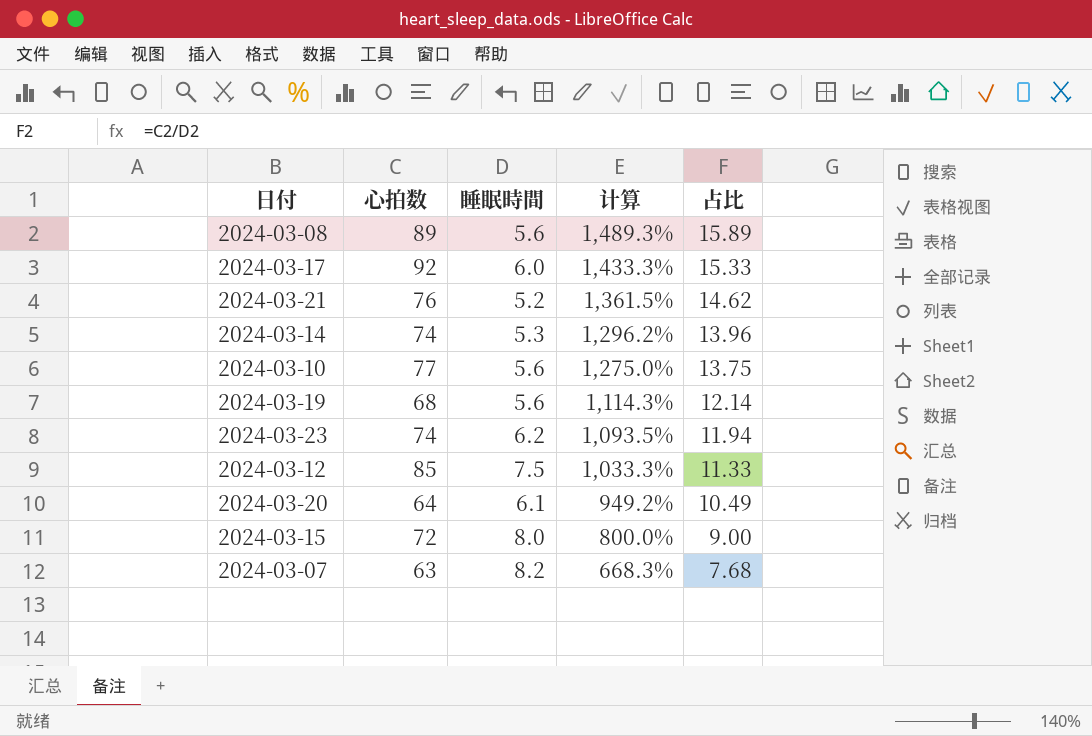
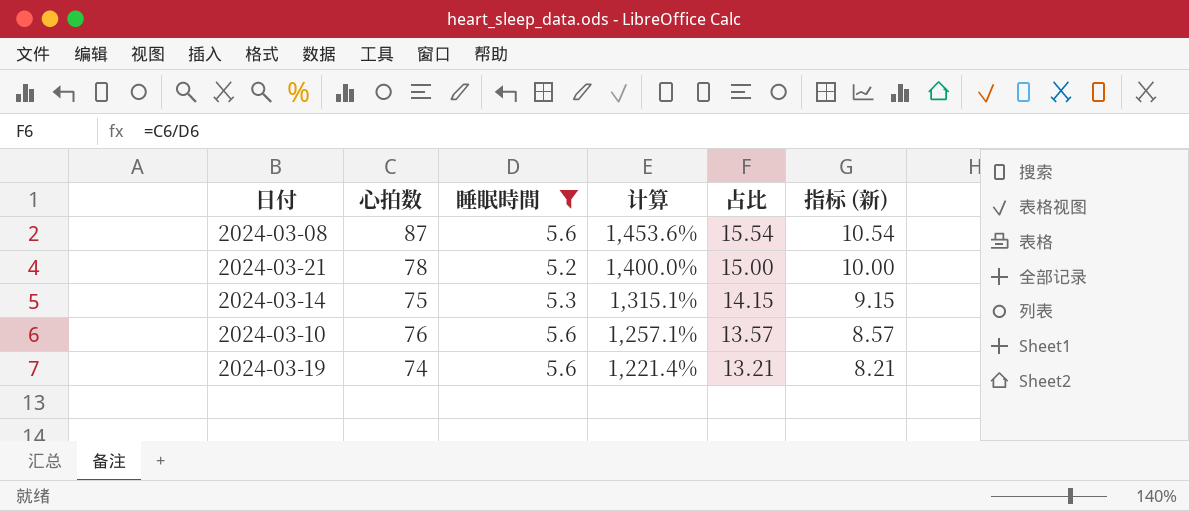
filter: none -> 睡眠時間 <= 5.6
column 指标 (新) | formula: none -> [占比] - 5
2024-03-08 | 心拍数: 89 -> 87
2024-03-08 | 计算: 1,489.3% -> 1,453.6%
2024-03-08 | 占比: 15.89 -> 15.54
2024-03-21 | 心拍数: 76 -> 78
2024-03-21 | 计算: 1,361.5% -> 1,400.0%
2024-03-21 | 占比: 14.62 -> 15.00
2024-03-14 | 心拍数: 74 -> 75
2024-03-14 | 计算: 1,296.2% -> 1,315.1%
2024-03-14 | 占比: 13.96 -> 14.15
2024-03-10 | 心拍数: 77 -> 76
2024-03-10 | 计算: 1,275.0% -> 1,257.1%
2024-03-10 | 占比: 13.75 -> 13.57
2024-03-19 | 心拍数: 68 -> 74
2024-03-19 | 计算: 1,114.3% -> 1,221.4%
2024-03-19 | 占比: 12.14 -> 13.21

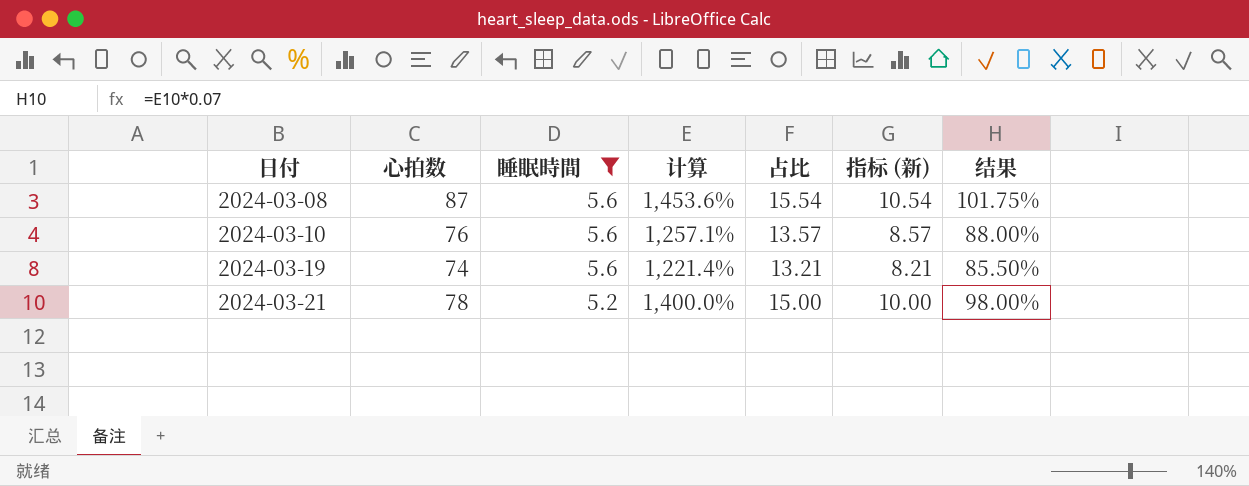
row order: 计算 descending -> 日付 ascending
column 结果 | formula: none -> [计算] * 0.07
row 2024-03-14: 75 | 5.3 | 1,315.1% | 14.15 | 9.15 -> none

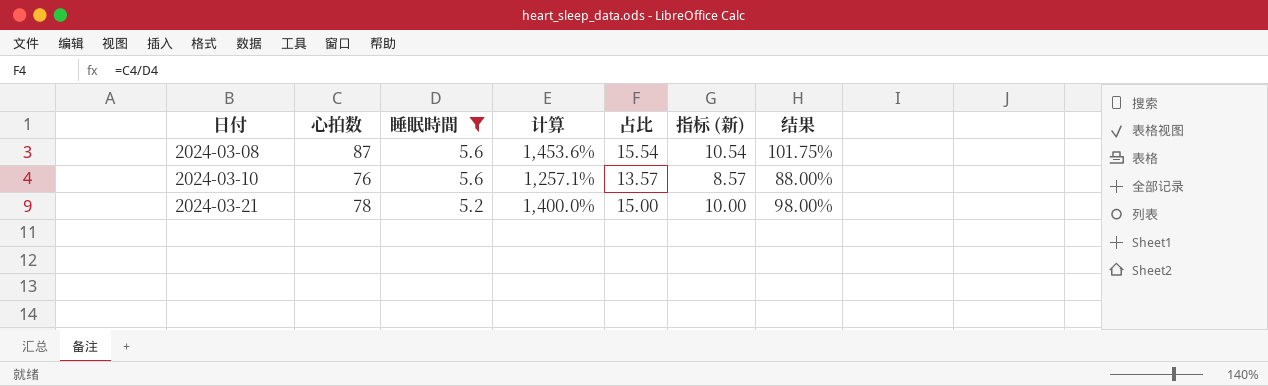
row 2024-03-19: 74 | 5.6 | 1,221.4% | 13.21 | 8.21 | 85.50% -> none

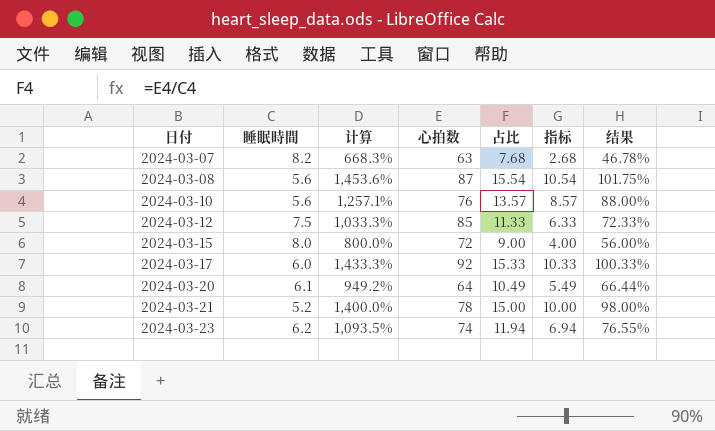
filter: 睡眠時間 <= 5.6 -> none
column 心拍数 | position: 2 -> 4
column name: 指标 (新) -> 指标

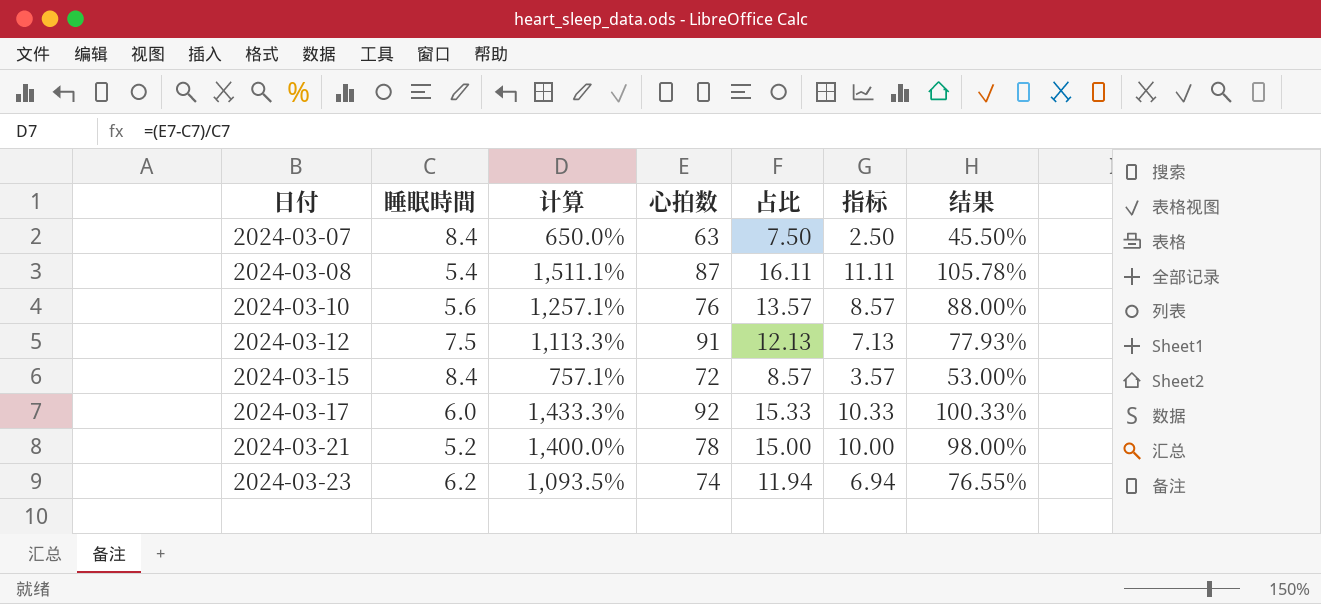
row 2024-03-20: 6.1 | 949.2% | 64 | 10.49 | 5.49 | 66.44% -> none
2024-03-07 | 睡眠時間: 8.2 -> 8.4
2024-03-07 | 计算: 668.3% -> 650.0%
2024-03-07 | 占比: 7.68 -> 7.50
2024-03-07 | 指标: 2.68 -> 2.50
2024-03-07 | 结果: 46.78% -> 45.50%
2024-03-08 | 睡眠時間: 5.6 -> 5.4
2024-03-08 | 计算: 1,453.6% -> 1,511.1%
2024-03-08 | 占比: 15.54 -> 16.11
2024-03-08 | 指标: 10.54 -> 11.11
2024-03-08 | 结果: 101.75% -> 105.78%
2024-03-12 | 计算: 1,033.3% -> 1,113.3%
2024-03-12 | 心拍数: 85 -> 91
2024-03-12 | 占比: 11.33 -> 12.13
2024-03-12 | 指标: 6.33 -> 7.13
2024-03-12 | 结果: 72.33% -> 77.93%
2024-03-15 | 睡眠時間: 8.0 -> 8.4
2024-03-15 | 计算: 800.0% -> 757.1%
2024-03-15 | 占比: 9.00 -> 8.57
2024-03-15 | 指标: 4.00 -> 3.57
2024-03-15 | 结果: 56.00% -> 53.00%

